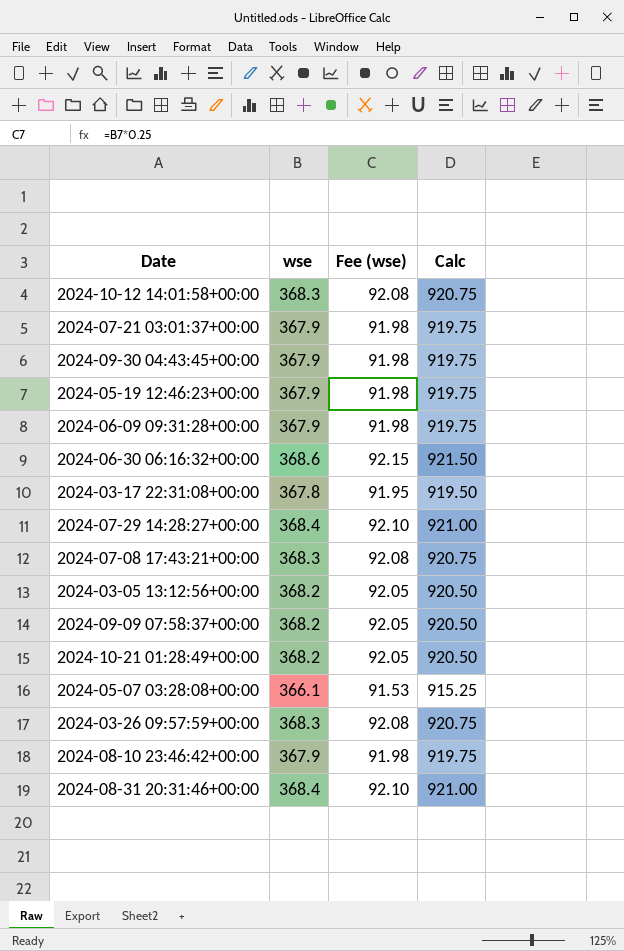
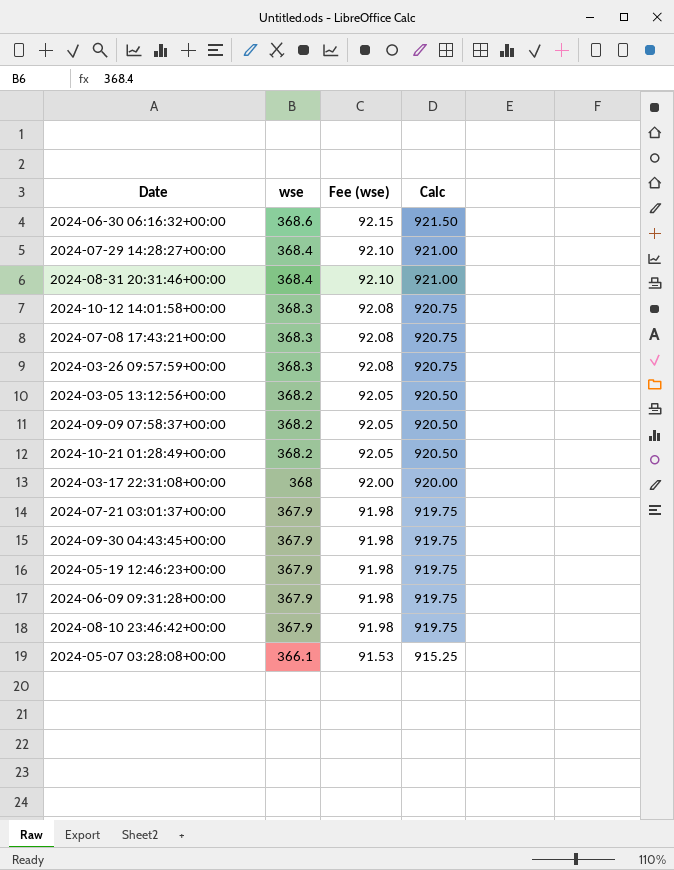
row order: none -> wse descending
2024-03-17 22:31:08+00:00 | wse: 367.8 -> 368
2024-03-17 22:31:08+00:00 | Fee (wse): 91.95 -> 92.00
2024-03-17 22:31:08+00:00 | Calc: 919.50 -> 920.00

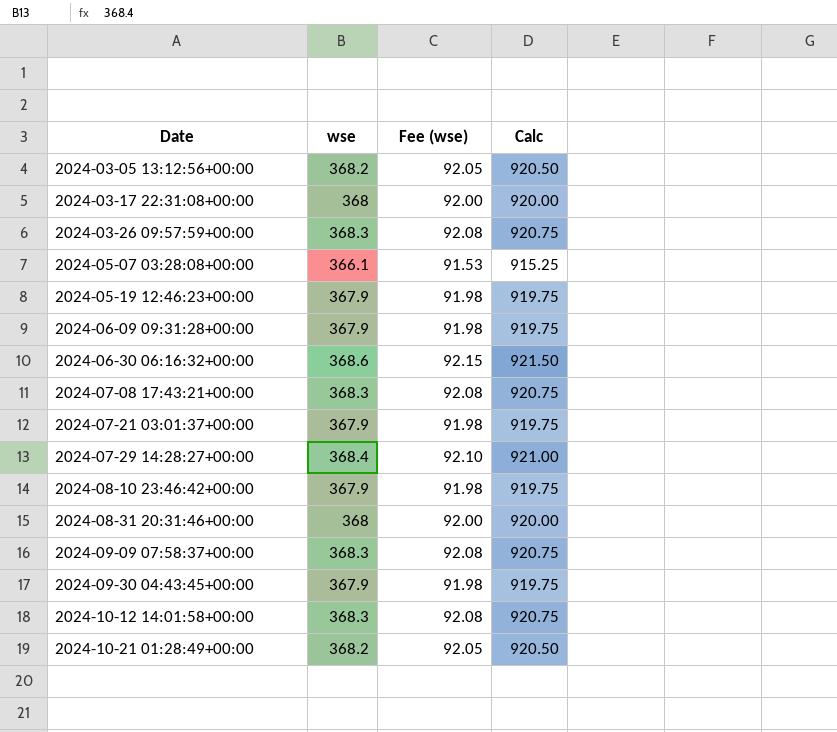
row order: wse descending -> Date ascending
2024-08-31 20:31:46+00:00 | wse: 368.4 -> 368
2024-08-31 20:31:46+00:00 | Fee (wse): 92.10 -> 92.00
2024-08-31 20:31:46+00:00 | Calc: 921.00 -> 920.00
2024-09-09 07:58:37+00:00 | wse: 368.2 -> 368.3
2024-09-09 07:58:37+00:00 | Fee (wse): 92.05 -> 92.08
2024-09-09 07:58:37+00:00 | Calc: 920.50 -> 920.75

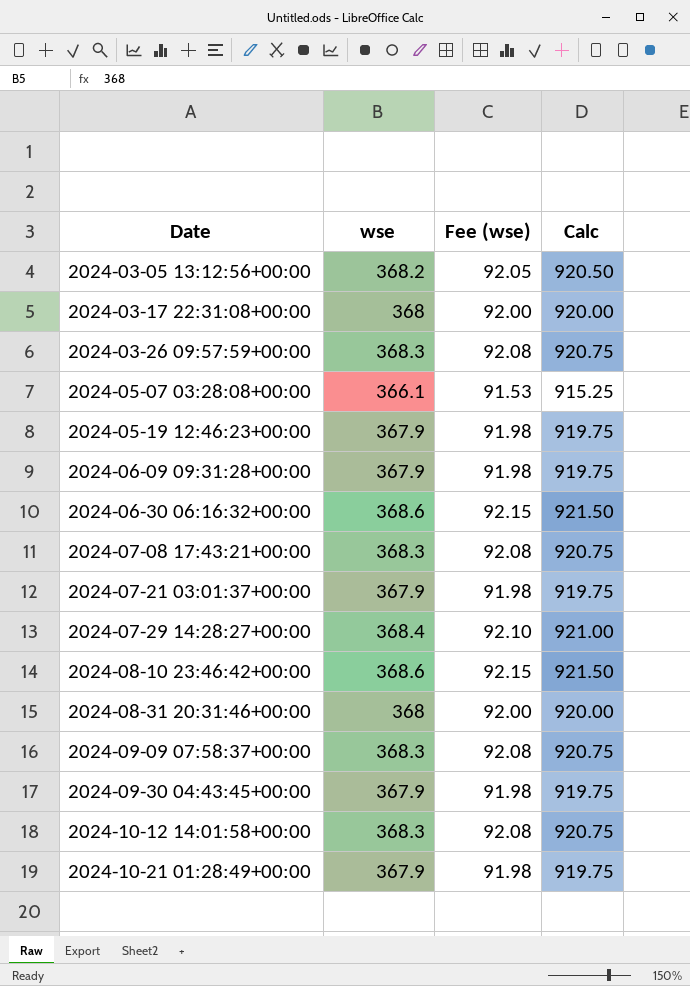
2024-08-10 23:46:42+00:00 | wse: 367.9 -> 368.6
2024-08-10 23:46:42+00:00 | Fee (wse): 91.98 -> 92.15
2024-08-10 23:46:42+00:00 | Calc: 919.75 -> 921.50
2024-10-21 01:28:49+00:00 | wse: 368.2 -> 367.9
2024-10-21 01:28:49+00:00 | Fee (wse): 92.05 -> 91.98
2024-10-21 01:28:49+00:00 | Calc: 920.50 -> 919.75

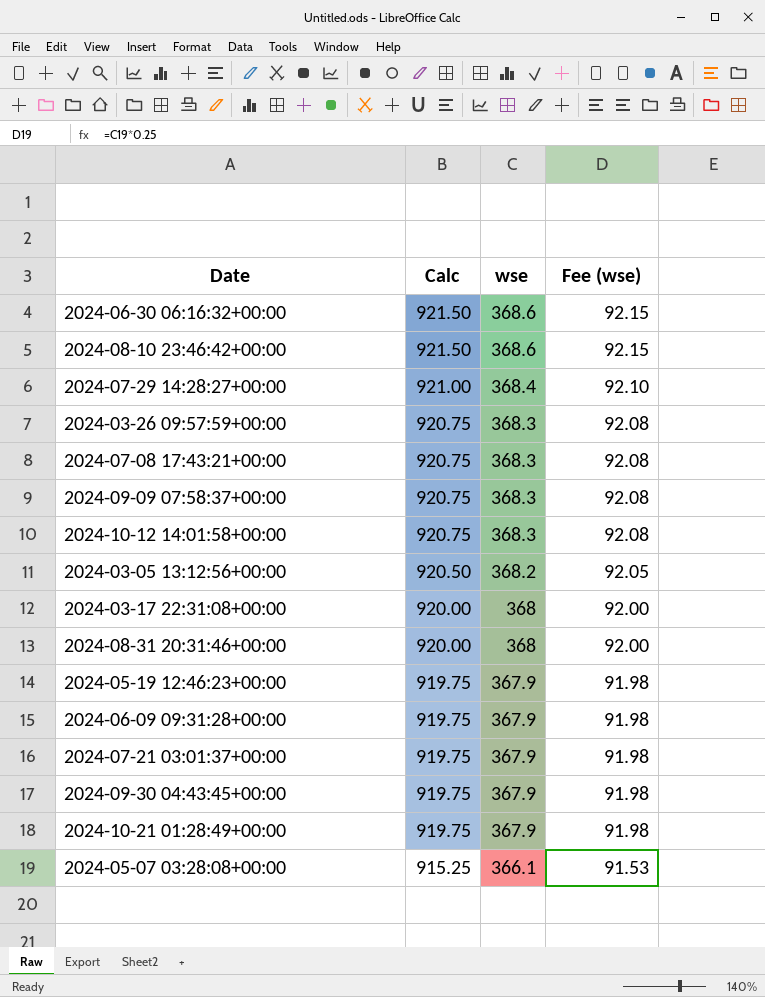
row order: Date ascending -> Calc descending
column Calc | position: 4 -> 2

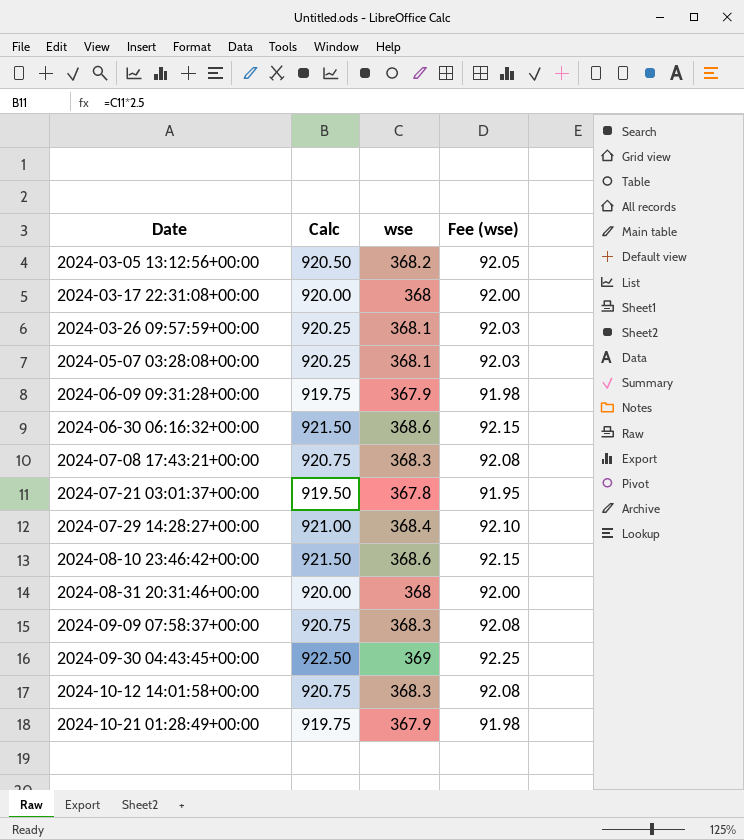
row order: Calc descending -> Date ascending
row 2024-05-19 12:46:23+00:00: 919.75 | 367.9 | 91.98 -> none
2024-03-26 09:57:59+00:00 | Calc: 920.75 -> 920.25
2024-03-26 09:57:59+00:00 | wse: 368.3 -> 368.1
2024-03-26 09:57:59+00:00 | Fee (wse): 92.08 -> 92.03
2024-05-07 03:28:08+00:00 | Calc: 915.25 -> 920.25
2024-05-07 03:28:08+00:00 | wse: 366.1 -> 368.1
2024-05-07 03:28:08+00:00 | Fee (wse): 91.53 -> 92.03
2024-07-21 03:01:37+00:00 | Calc: 919.75 -> 919.50
2024-07-21 03:01:37+00:00 | wse: 367.9 -> 367.8
2024-07-21 03:01:37+00:00 | Fee (wse): 91.98 -> 91.95
2024-09-30 04:43:45+00:00 | Calc: 919.75 -> 922.50
2024-09-30 04:43:45+00:00 | wse: 367.9 -> 369
2024-09-30 04:43:45+00:00 | Fee (wse): 91.98 -> 92.25

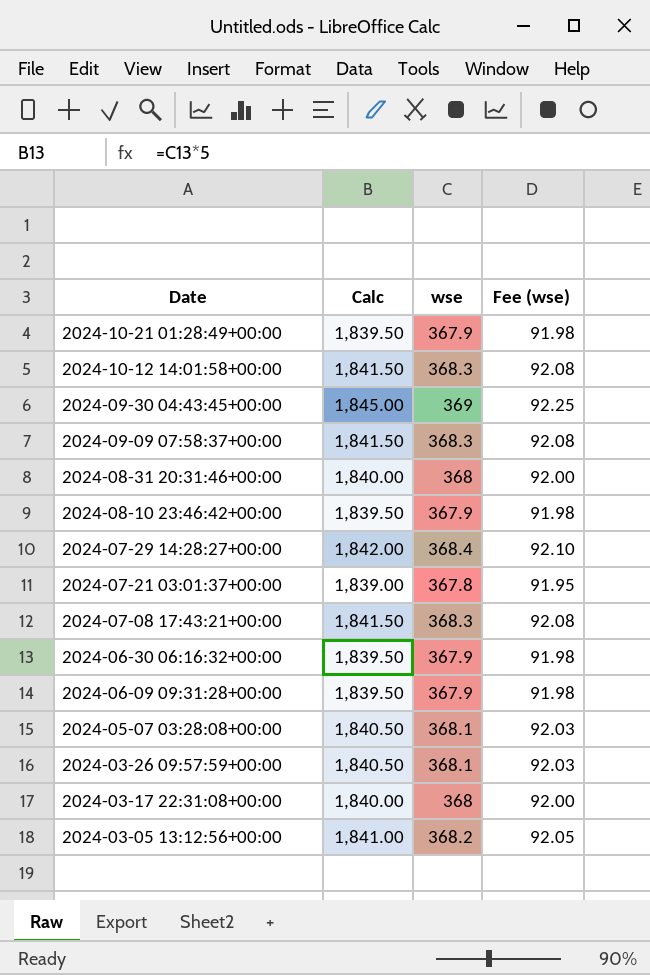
row order: Date ascending -> Date descending
column Calc | formula: [wse] * 2.5 -> [wse] * 5
2024-08-10 23:46:42+00:00 | wse: 368.6 -> 367.9
2024-08-10 23:46:42+00:00 | Fee (wse): 92.15 -> 91.98
2024-06-30 06:16:32+00:00 | wse: 368.6 -> 367.9
2024-06-30 06:16:32+00:00 | Fee (wse): 92.15 -> 91.98

